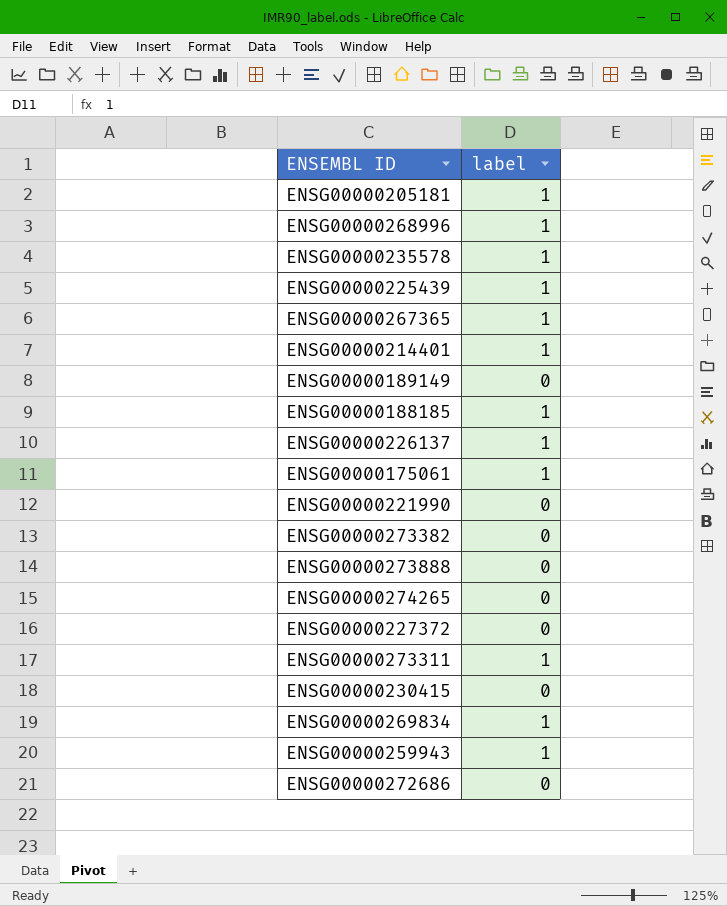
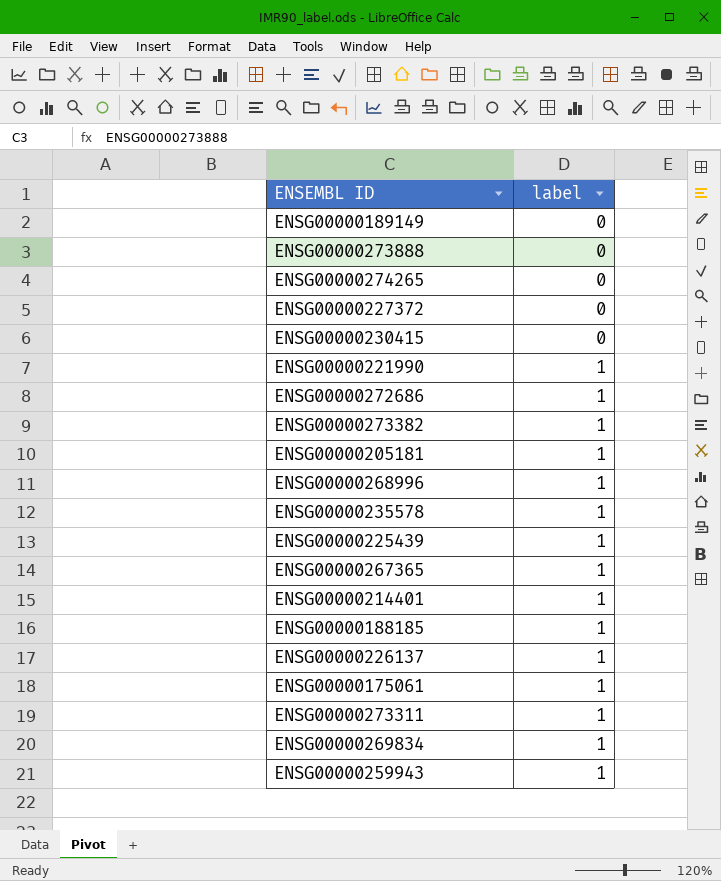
row order: none -> label ascending
ENSG00000221990 | label: 0 -> 1
ENSG00000272686 | label: 0 -> 1
ENSG00000273382 | label: 0 -> 1

